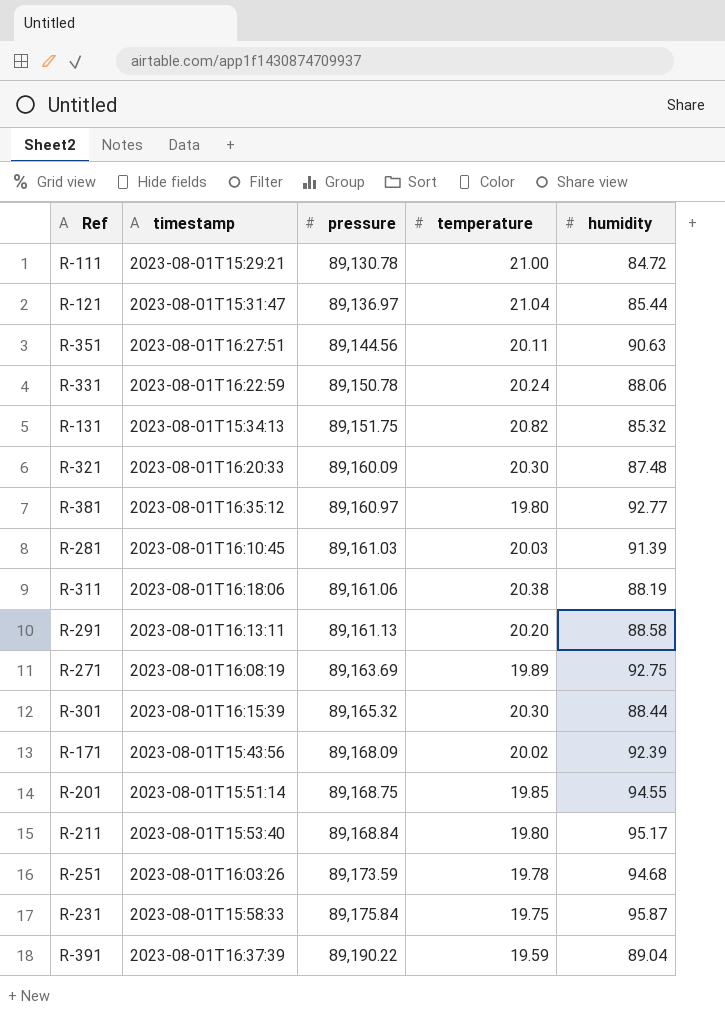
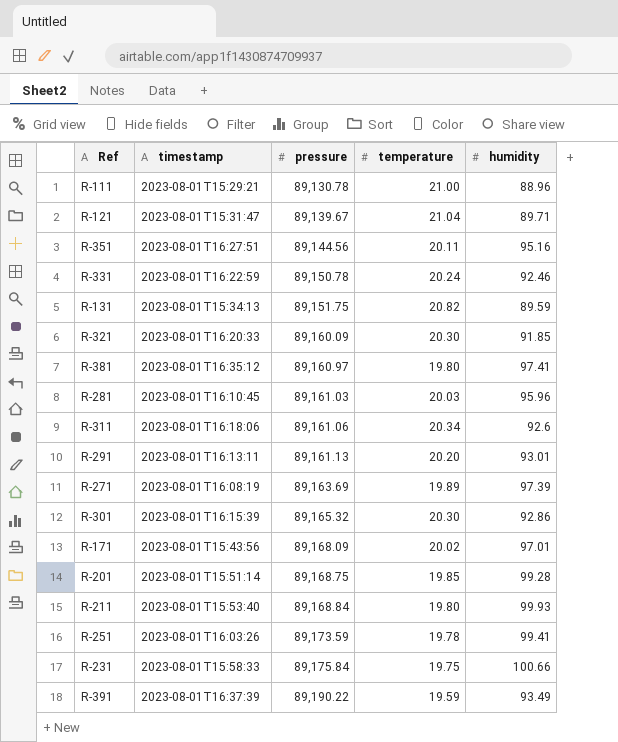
R-111 | humidity: 84.72 -> 88.96
R-121 | pressure: 89,136.97 -> 89,139.67
R-121 | humidity: 85.44 -> 89.71
R-351 | humidity: 90.63 -> 95.16
R-331 | humidity: 88.06 -> 92.46
R-131 | humidity: 85.32 -> 89.59
R-321 | humidity: 87.48 -> 91.85
R-381 | humidity: 92.77 -> 97.41
R-281 | humidity: 91.39 -> 95.96
R-311 | temperature: 20.38 -> 20.34
R-311 | humidity: 88.19 -> 92.6
R-291 | humidity: 88.58 -> 93.01
R-271 | humidity: 92.75 -> 97.39
R-301 | humidity: 88.44 -> 92.86
R-171 | humidity: 92.39 -> 97.01
R-201 | humidity: 94.55 -> 99.28
R-211 | humidity: 95.17 -> 99.93
R-251 | humidity: 94.68 -> 99.41
R-231 | humidity: 95.87 -> 100.66
R-391 | humidity: 89.04 -> 93.49

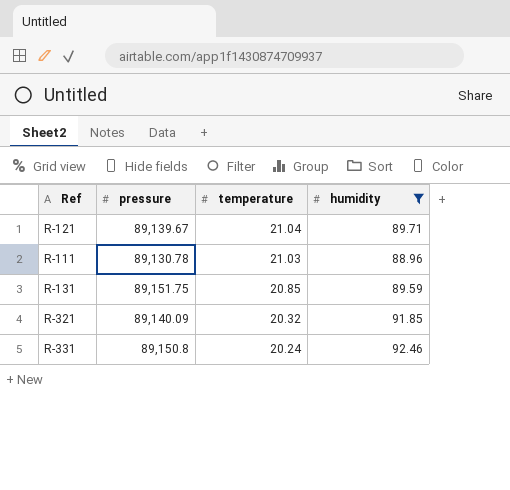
filter: none -> humidity <= 92.46
row order: pressure ascending -> temperature descending
column timestamp | position: 2 -> none
R-111 | temperature: 21.00 -> 21.03
R-131 | temperature: 20.82 -> 20.85
R-321 | pressure: 89,160.09 -> 89,140.09
R-321 | temperature: 20.30 -> 20.32
R-331 | pressure: 89,150.78 -> 89,150.8

